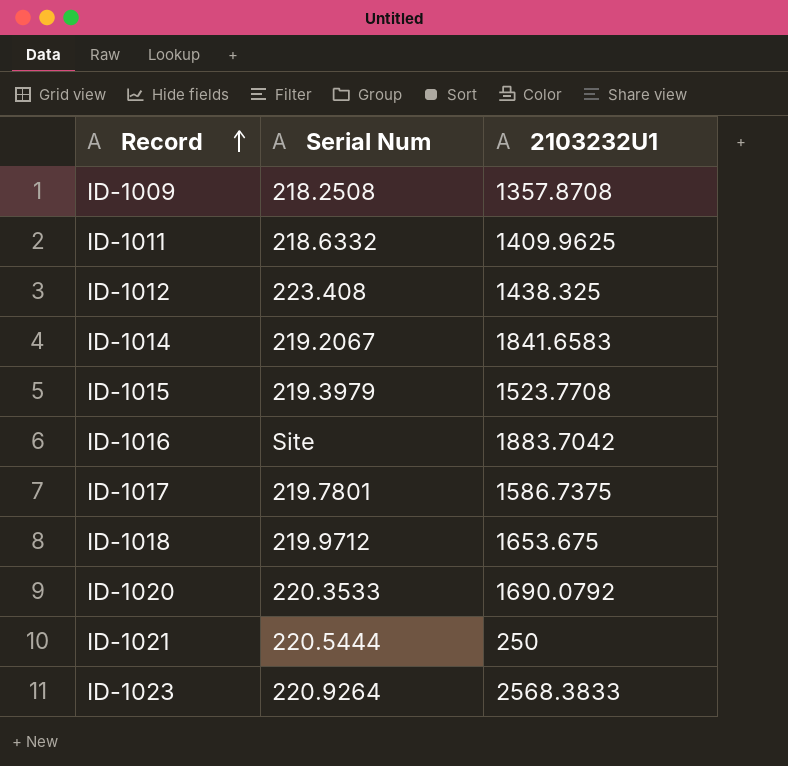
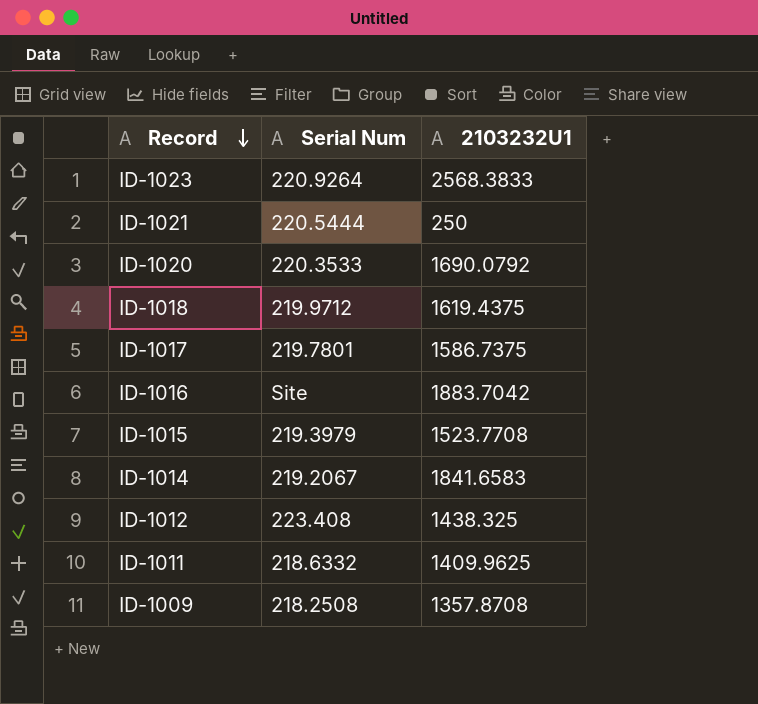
row order: Record ascending -> Record descending
ID-1018 | 2103232U1: 1653.675 -> 1619.4375

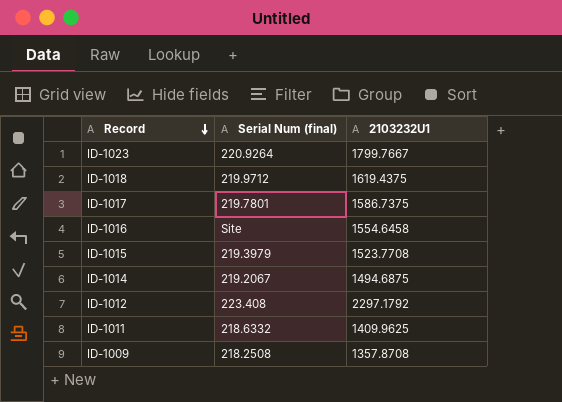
column name: Serial Num -> Serial Num (final)
row ID-1021: 220.5444 | 250 -> none
row ID-1020: 220.3533 | 1690.0792 -> none
ID-1023 | 2103232U1: 2568.3833 -> 1799.7667
ID-1016 | 2103232U1: 1883.7042 -> 1554.6458
ID-1014 | 2103232U1: 1841.6583 -> 1494.6875
ID-1012 | 2103232U1: 1438.325 -> 2297.1792

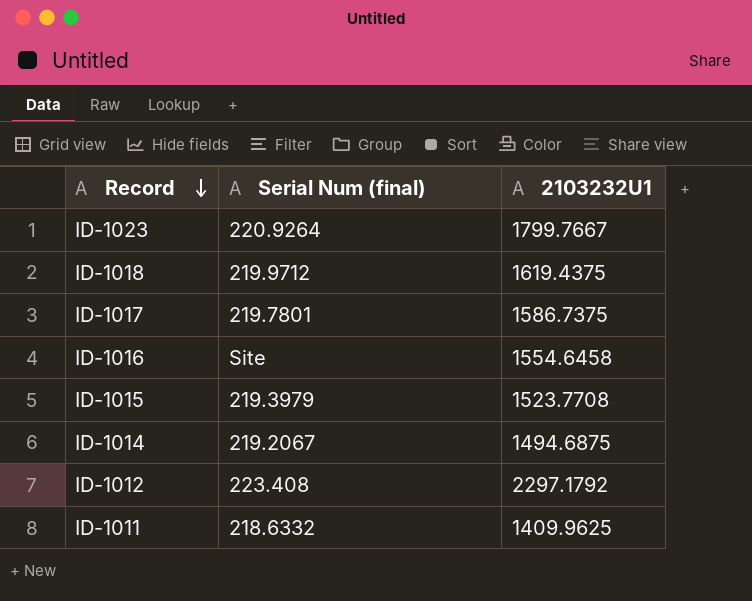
row ID-1009: 218.2508 | 1357.8708 -> none

